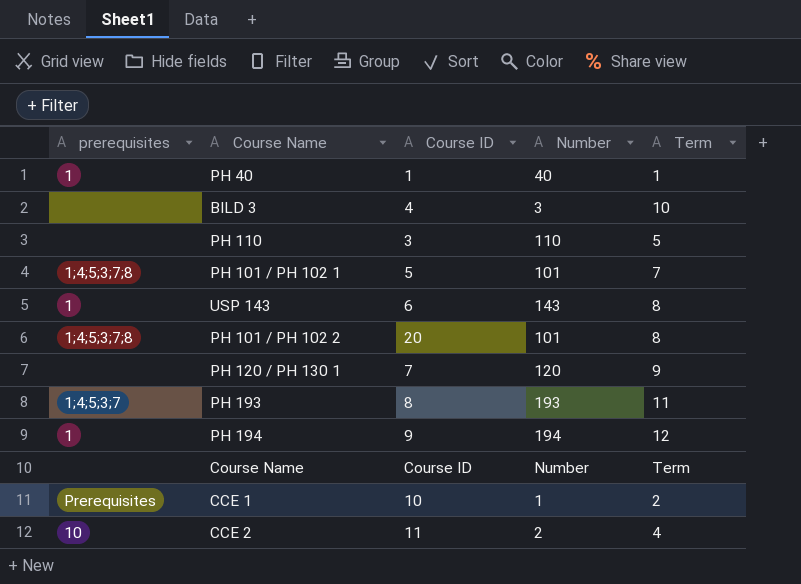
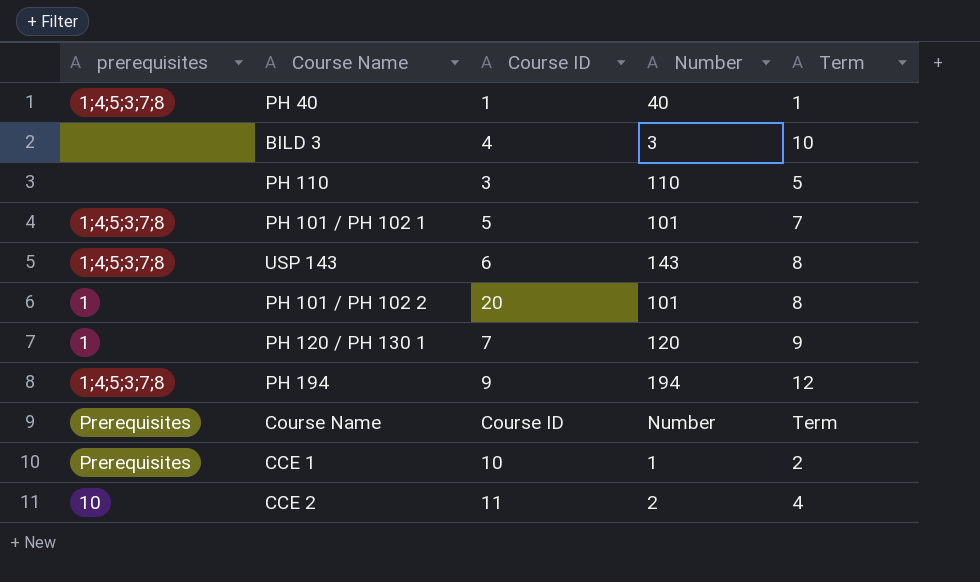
row PH 193: 1;4;5;3;7 | 8 | 193 | 11 -> none
PH 40 | prerequisites: 1 -> 1;4;5;3;7;8
USP 143 | prerequisites: 1 -> 1;4;5;3;7;8
PH 101 / PH 102 2 | prerequisites: 1;4;5;3;7;8 -> 1
PH 120 / PH 130 1 | prerequisites: none -> 1
PH 194 | prerequisites: 1 -> 1;4;5;3;7;8
Course Name | prerequisites: none -> Prerequisites

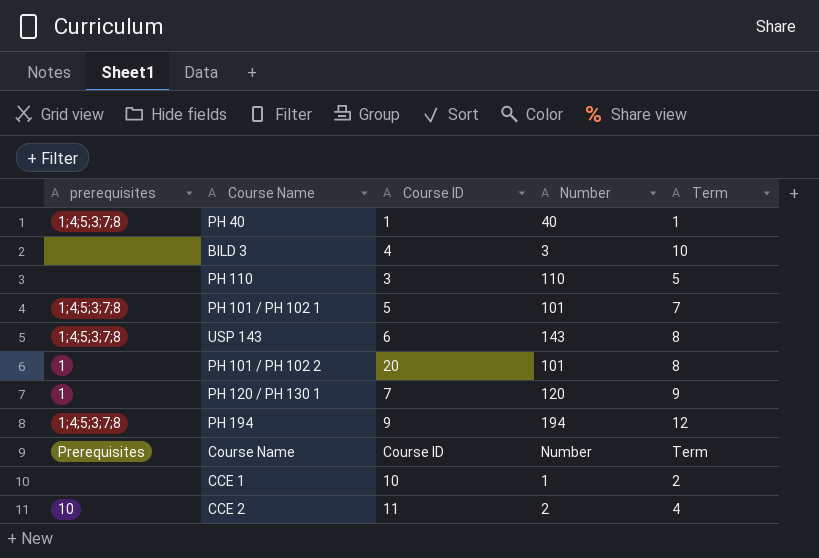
CCE 1 | prerequisites: Prerequisites -> none

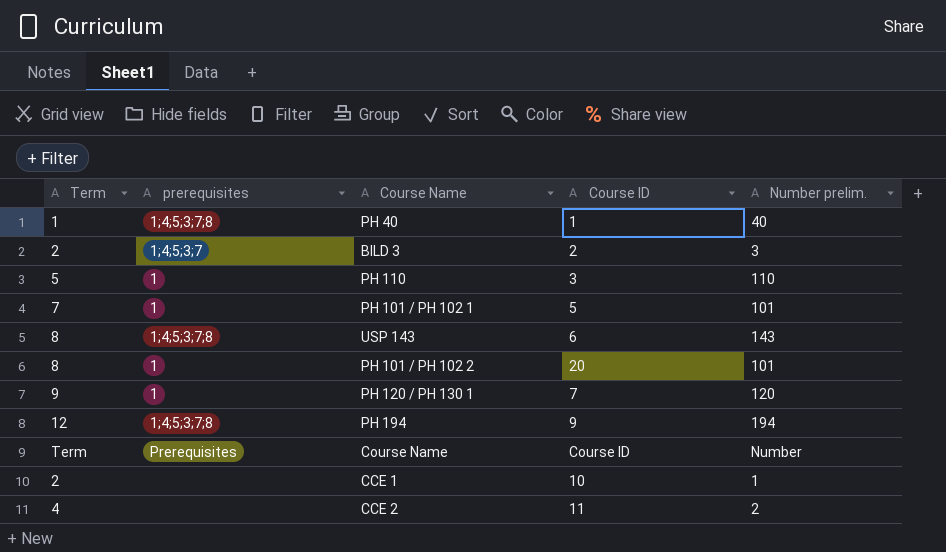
column Term | position: 5 -> 1
column name: Number -> Number prelim.
BILD 3 | Term: 10 -> 2
BILD 3 | prerequisites: none -> 1;4;5;3;7
BILD 3 | Course ID: 4 -> 2
PH 110 | prerequisites: none -> 1
PH 101 / PH 102 1 | prerequisites: 1;4;5;3;7;8 -> 1
CCE 2 | prerequisites: 10 -> none

